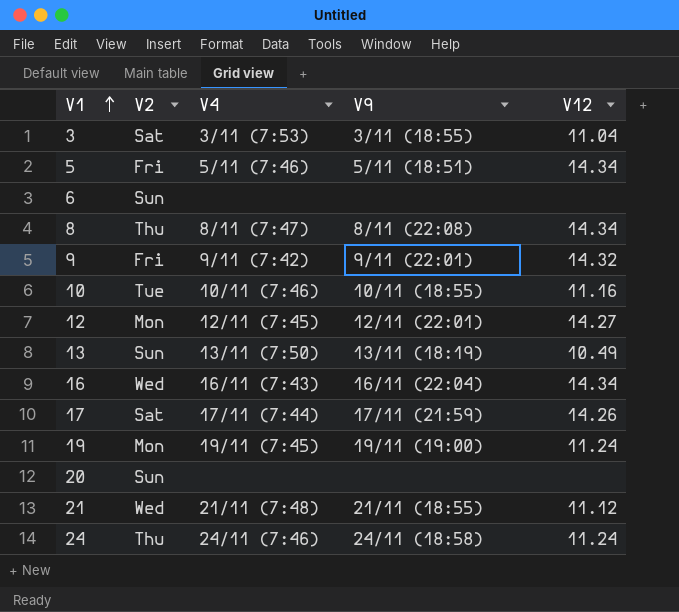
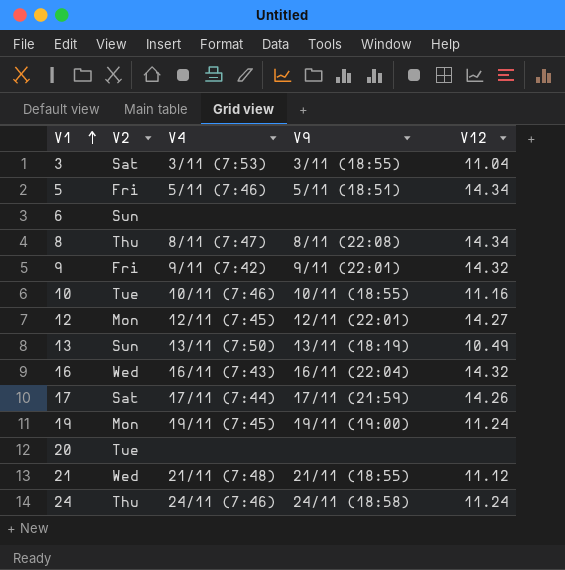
16 | V12: 14.34 -> 14.32
20 | V2: Sun -> Tue

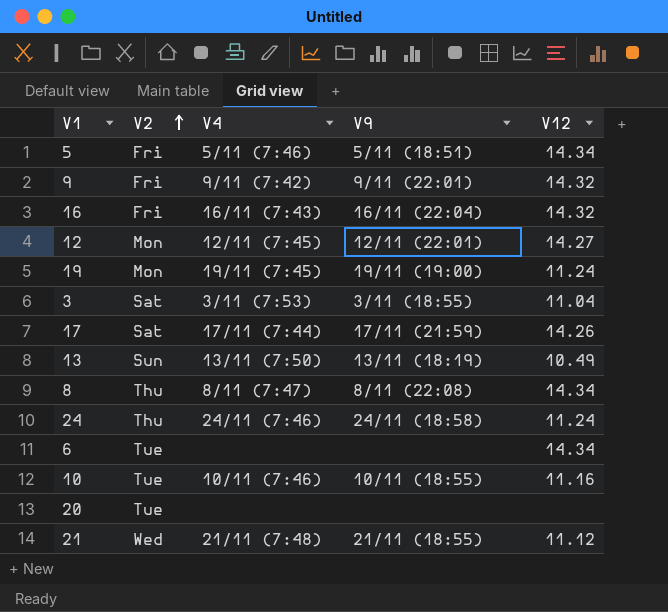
row order: V1 ascending -> V2 ascending
16 | V2: Wed -> Fri
6 | V2: Sun -> Tue
6 | V12: none -> 14.34

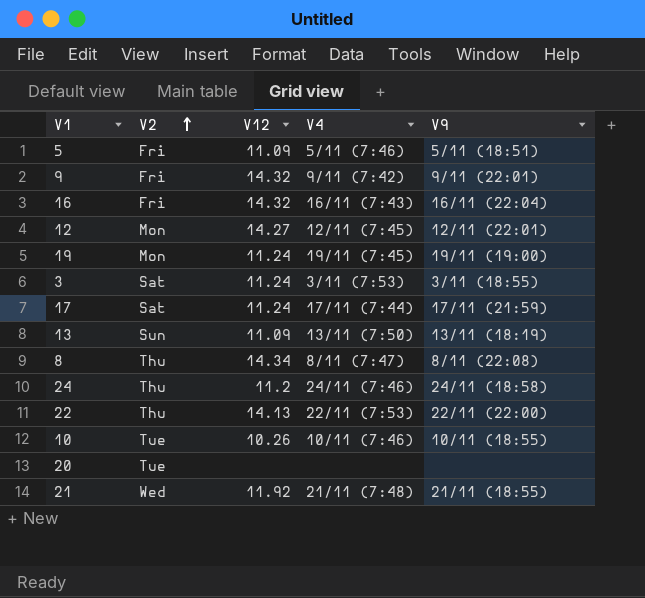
column V12 | position: 5 -> 3
row 6: Tue | none | none | 14.34 -> none
5 | V12: 14.34 -> 11.09
3 | V12: 11.04 -> 11.24
17 | V12: 14.26 -> 11.24
13 | V12: 10.49 -> 11.09
24 | V12: 11.24 -> 11.2
row 22: none -> Thu | 14.13 | 22/11 (7:53) | 22/11 (22:00)
10 | V12: 11.16 -> 10.26
21 | V12: 11.12 -> 11.92

